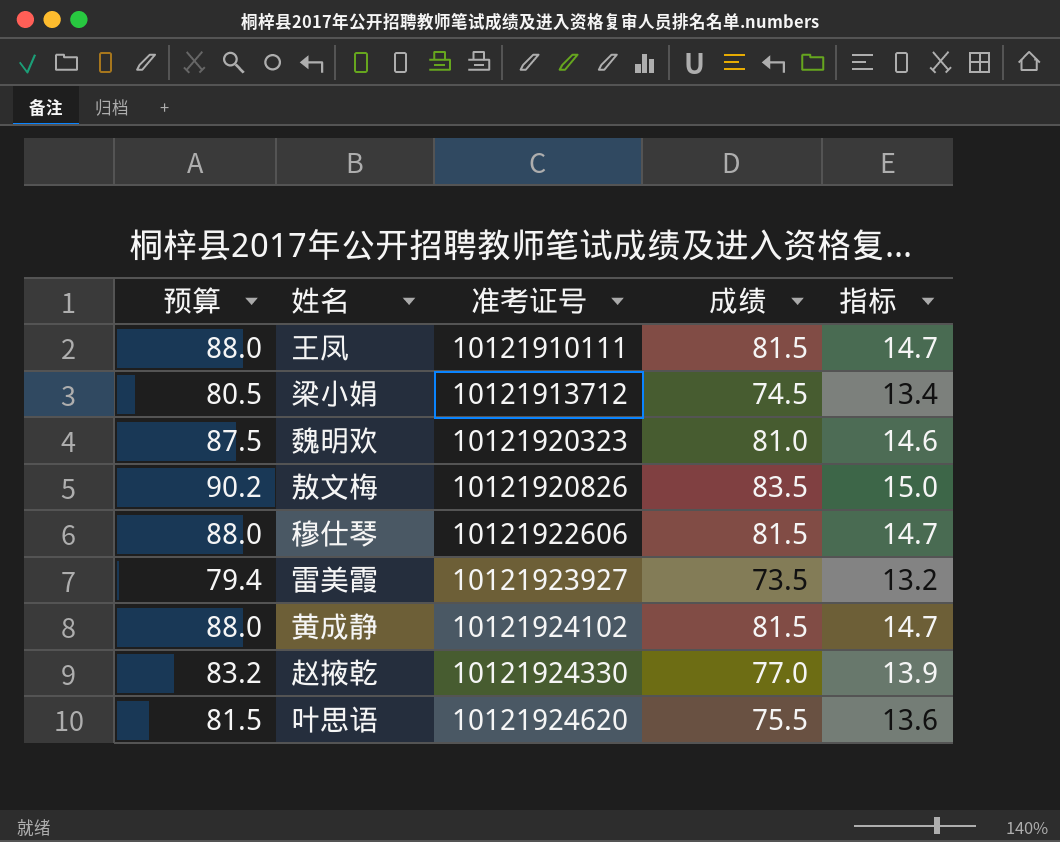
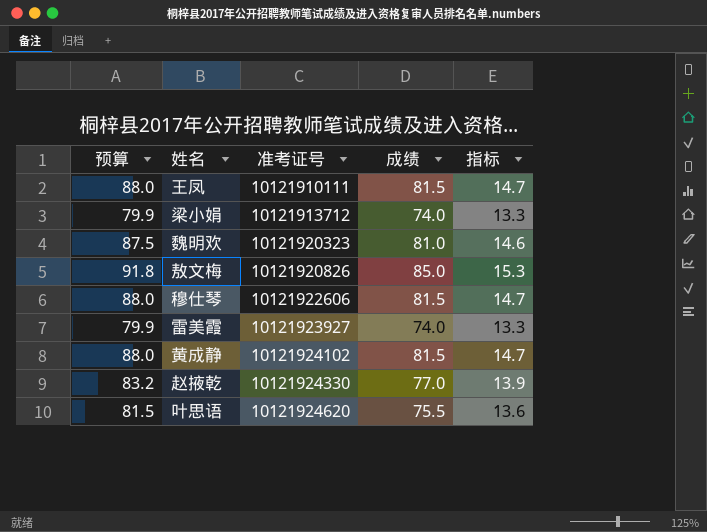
梁小娟 | 预算: 80.5 -> 79.9
梁小娟 | 成绩: 74.5 -> 74.0
梁小娟 | 指标: 13.4 -> 13.3
敖文梅 | 预算: 90.2 -> 91.8
敖文梅 | 成绩: 83.5 -> 85.0
敖文梅 | 指标: 15.0 -> 15.3
雷美霞 | 预算: 79.4 -> 79.9
雷美霞 | 成绩: 73.5 -> 74.0
雷美霞 | 指标: 13.2 -> 13.3

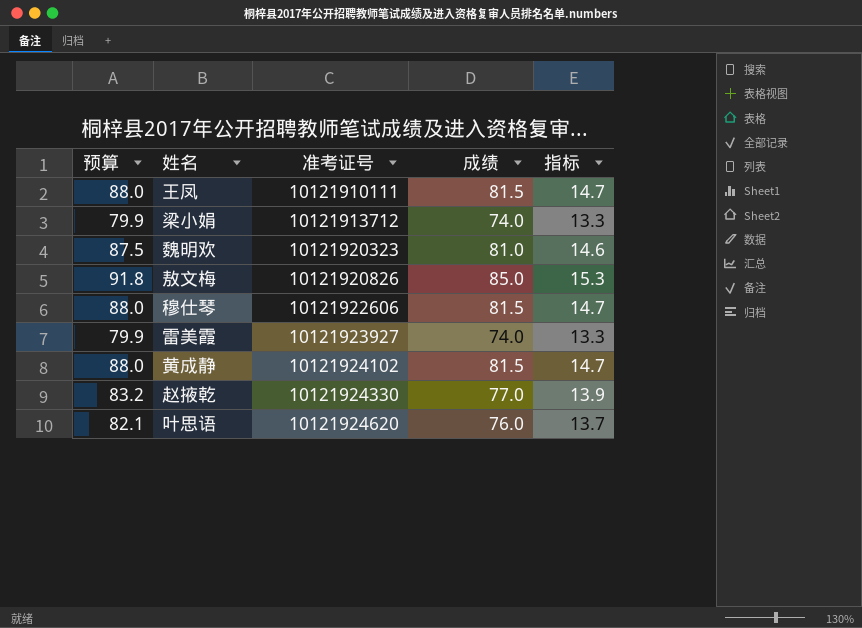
叶思语 | 预算: 81.5 -> 82.1
叶思语 | 成绩: 75.5 -> 76.0
叶思语 | 指标: 13.6 -> 13.7

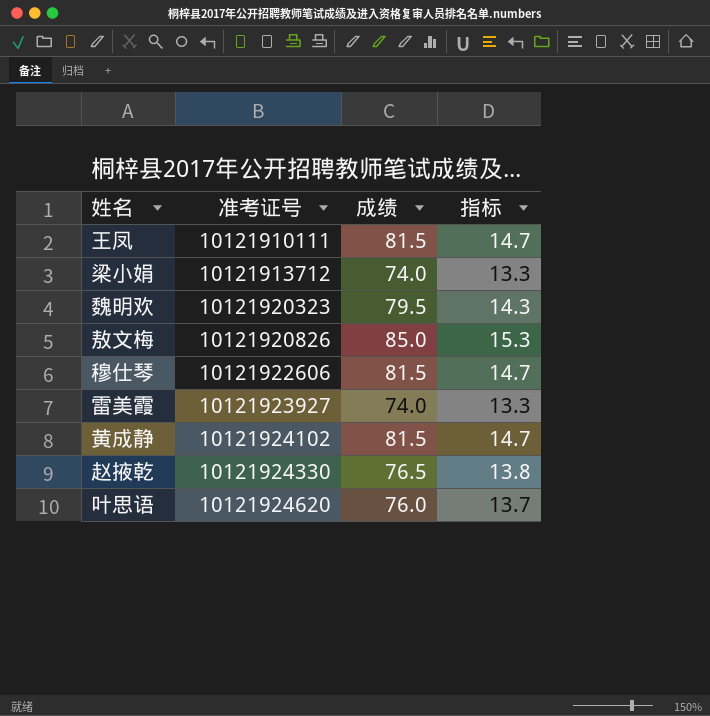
column 预算 | formula: [成绩] * 1.08 -> none
魏明欢 | 成绩: 81.0 -> 79.5
魏明欢 | 指标: 14.6 -> 14.3
赵掖乾 | 成绩: 77.0 -> 76.5
赵掖乾 | 指标: 13.9 -> 13.8

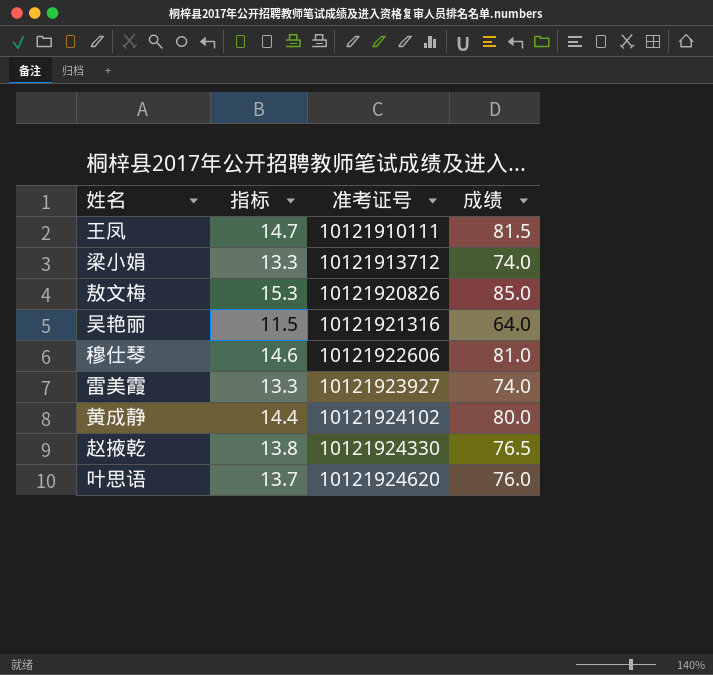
column 指标 | position: 4 -> 2
row 魏明欢: 10121920323 | 79.5 | 14.3 -> none
row 吴艳丽: none -> 11.5 | 10121921316 | 64.0
穆仕琴 | 指标: 14.7 -> 14.6
穆仕琴 | 成绩: 81.5 -> 81.0
黄成静 | 指标: 14.7 -> 14.4
黄成静 | 成绩: 81.5 -> 80.0

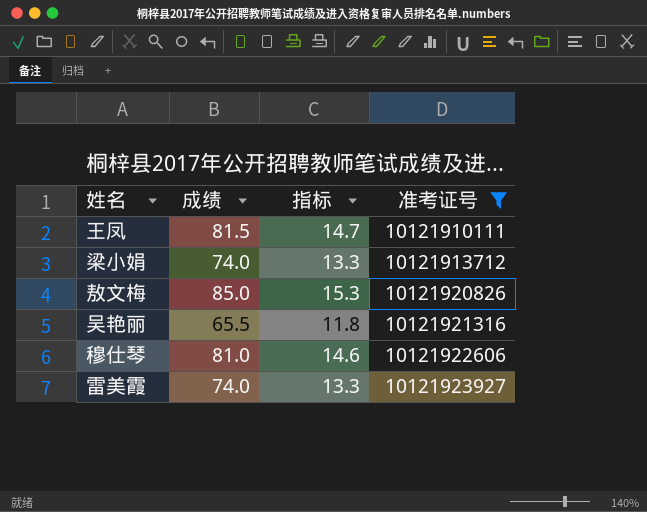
filter: none -> 准考证号 <= 10121923927
column 成绩 | position: 4 -> 2
吴艳丽 | 成绩: 64.0 -> 65.5
吴艳丽 | 指标: 11.5 -> 11.8

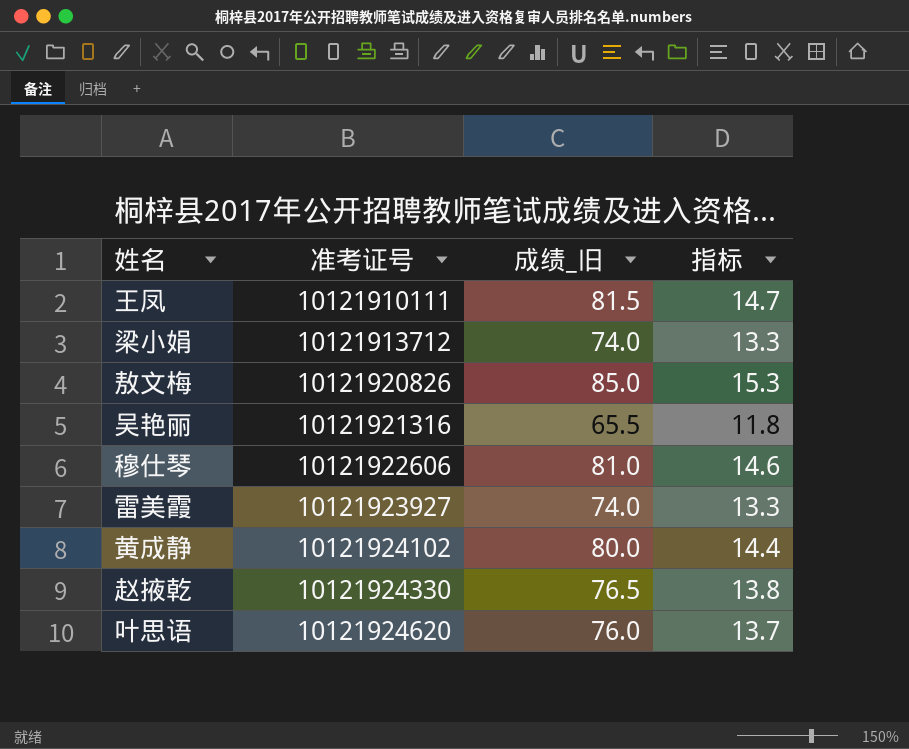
filter: 准考证号 <= 10121923927 -> none
column 准考证号 | position: 4 -> 2
column name: 成绩 -> 成绩_旧

